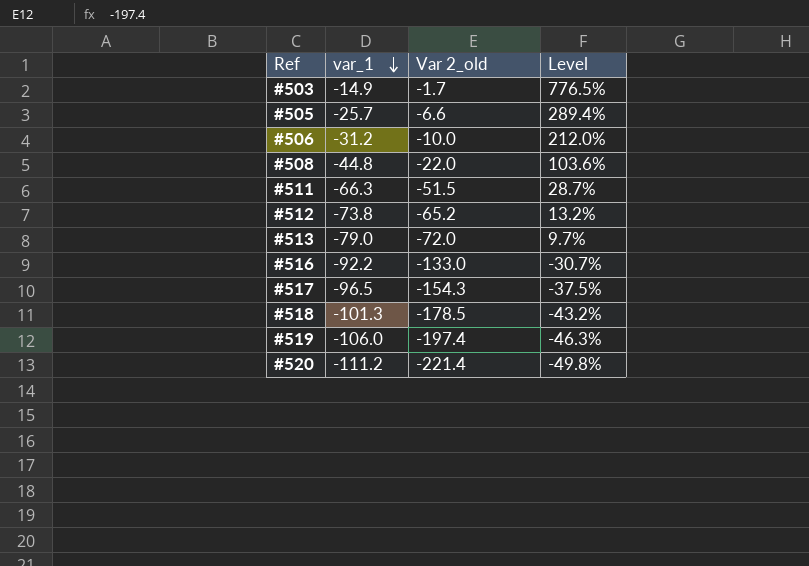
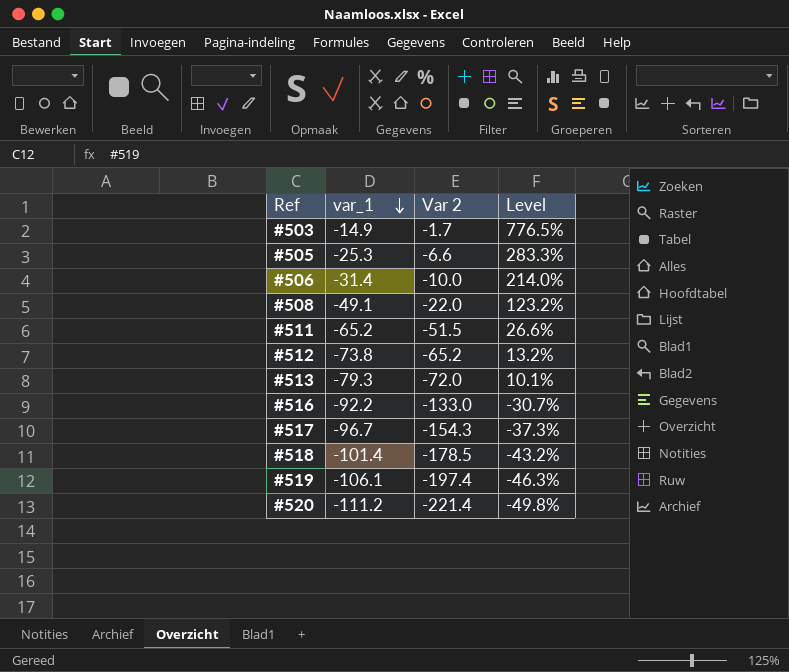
column name: Var 2_old -> Var 2
#505 | var_1: -25.7 -> -25.3
#505 | Level: 289.4% -> 283.3%
#506 | var_1: -31.2 -> -31.4
#506 | Level: 212.0% -> 214.0%
#508 | var_1: -44.8 -> -49.1
#508 | Level: 103.6% -> 123.2%
#511 | var_1: -66.3 -> -65.2
#511 | Level: 28.7% -> 26.6%
#513 | var_1: -79.0 -> -79.3
#513 | Level: 9.7% -> 10.1%
#517 | var_1: -96.5 -> -96.7
#517 | Level: -37.5% -> -37.3%
#518 | var_1: -101.3 -> -101.4
#519 | var_1: -106.0 -> -106.1

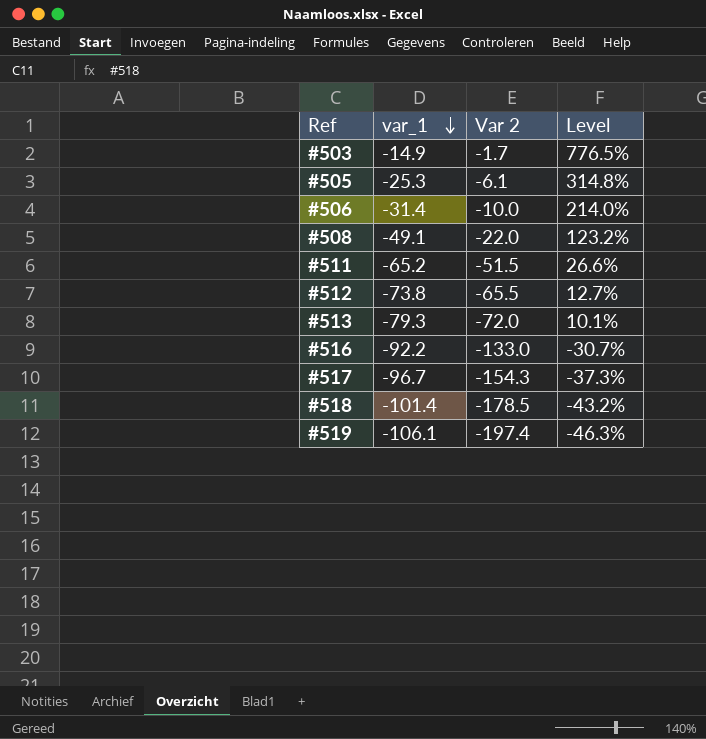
row #520: -111.2 | -221.4 | -49.8% -> none
#505 | Var 2: -6.6 -> -6.1
#505 | Level: 283.3% -> 314.8%
#512 | Var 2: -65.2 -> -65.5
#512 | Level: 13.2% -> 12.7%

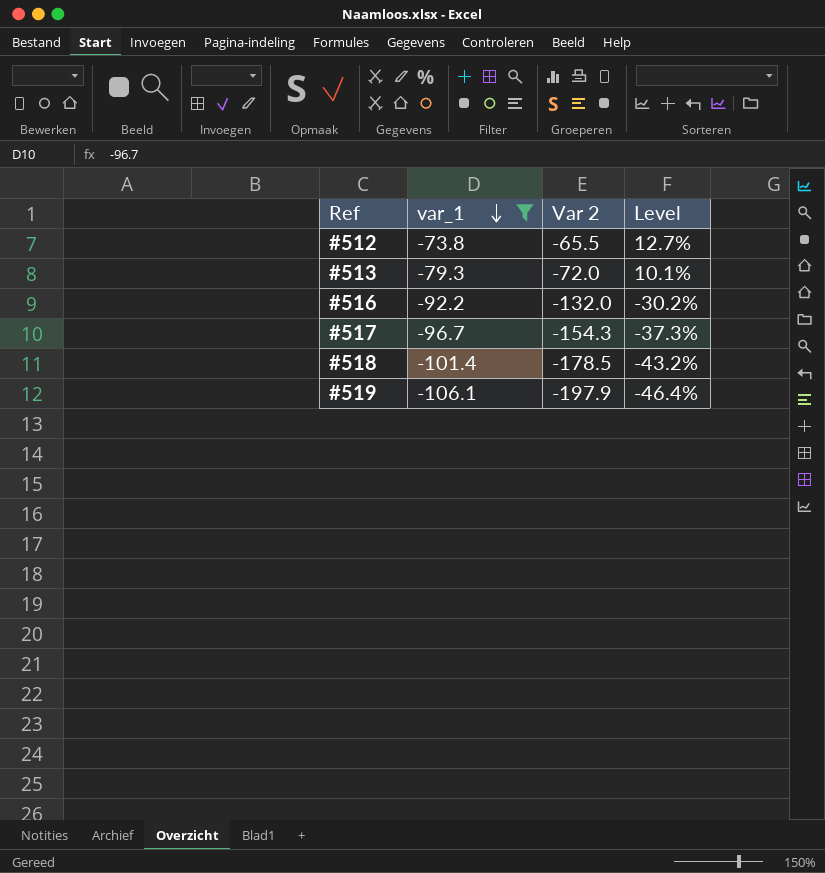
filter: none -> var_1 <= -73.8
#516 | Var 2: -133.0 -> -132.0
#516 | Level: -30.7% -> -30.2%
#519 | Var 2: -197.4 -> -197.9
#519 | Level: -46.3% -> -46.4%

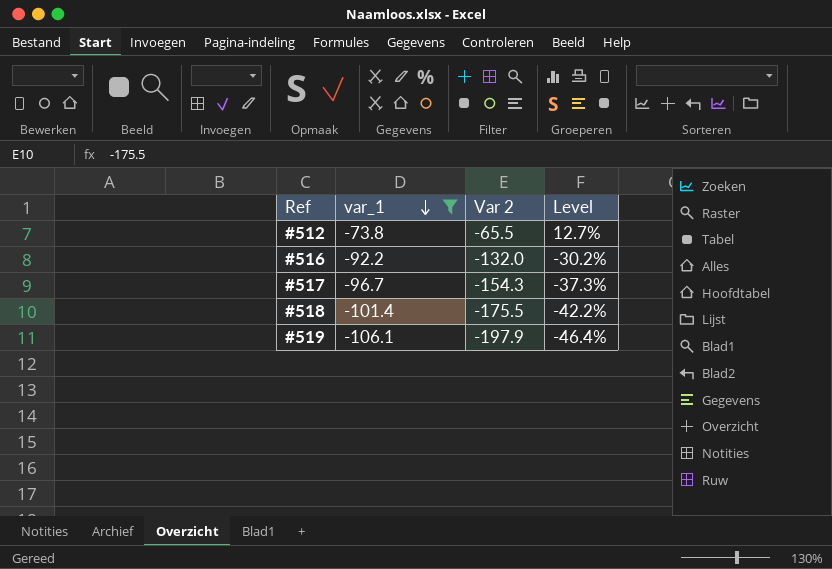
row #513: -79.3 | -72.0 | 10.1% -> none
#518 | Var 2: -178.5 -> -175.5
#518 | Level: -43.2% -> -42.2%

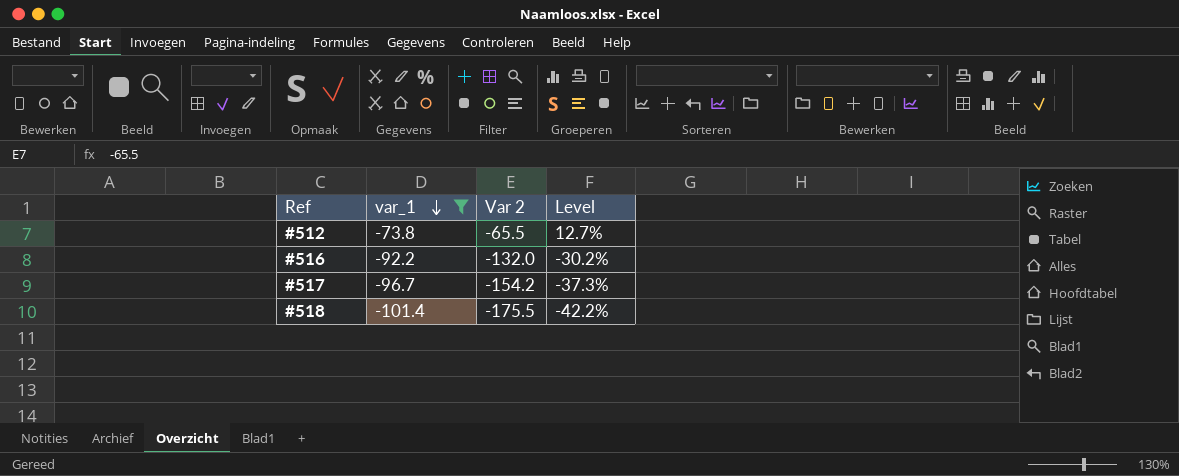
row #519: -106.1 | -197.9 | -46.4% -> none
#517 | Var 2: -154.3 -> -154.2

